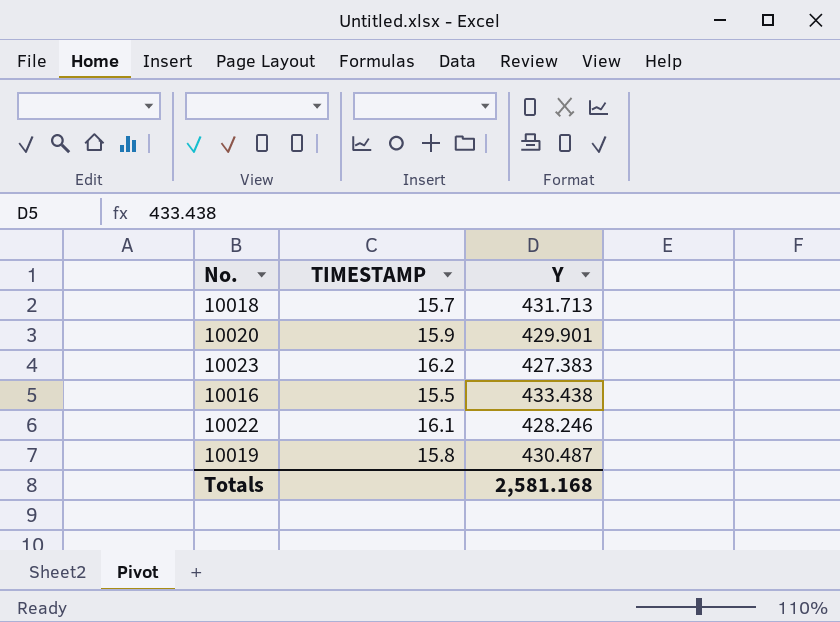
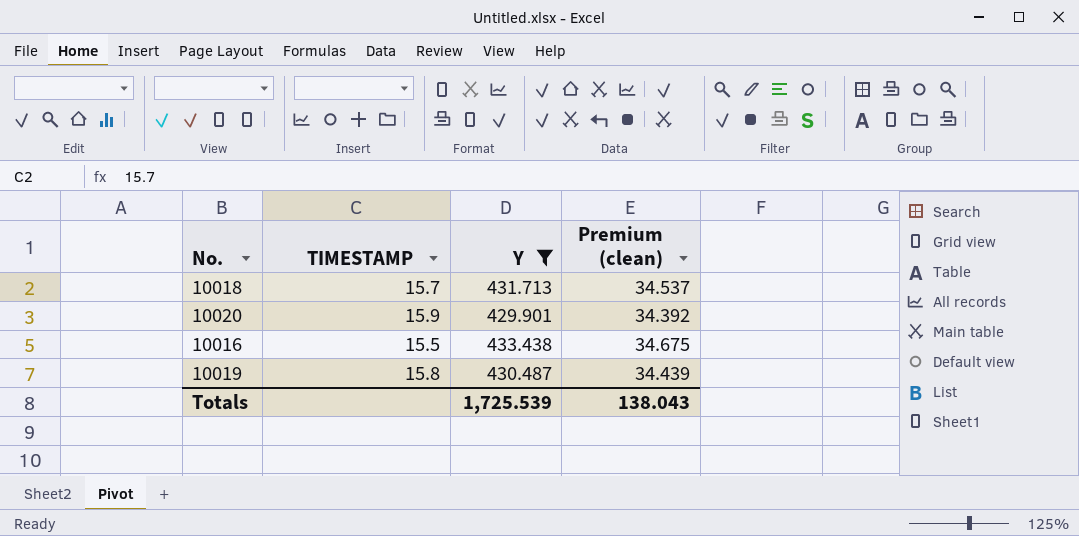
filter: none -> Y >= 429.901
column Premium (clean) | formula: none -> [Y] * 0.08
Totals | Y: 2,581.168 -> 1,725.539

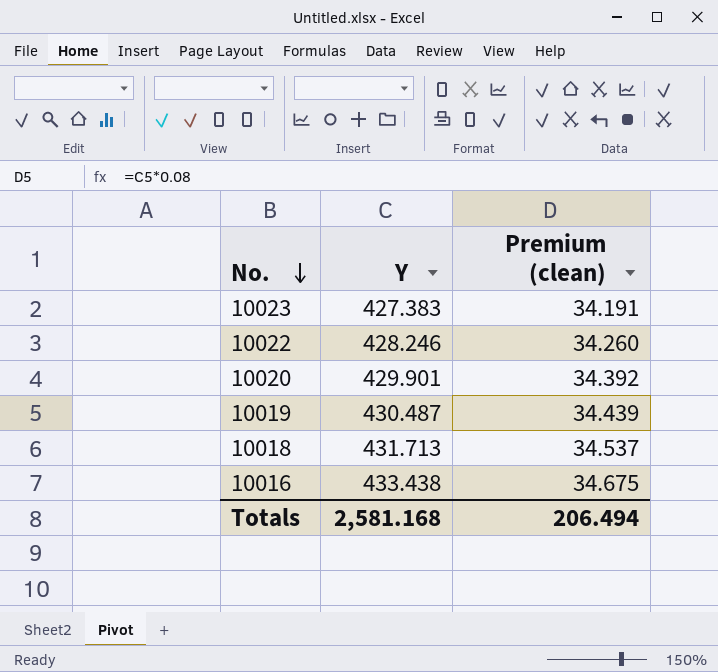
filter: Y >= 429.901 -> none
row order: none -> No. descending
column TIMESTAMP | position: 2 -> none
Totals | Y: 1,725.539 -> 2,581.168
Totals | Premium (clean): 138.043 -> 206.494

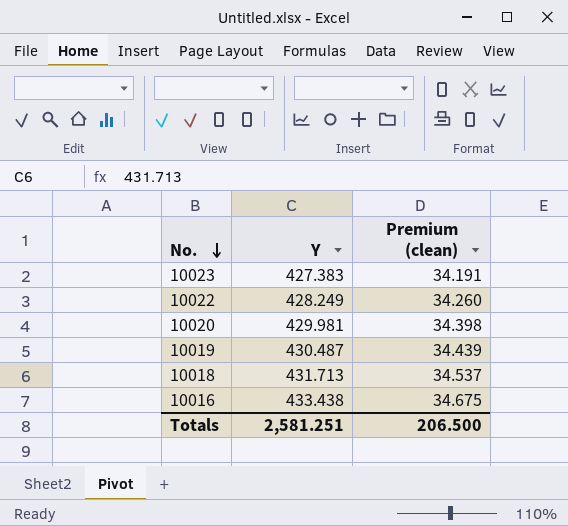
10022 | Y: 428.246 -> 428.249
10020 | Y: 429.901 -> 429.981
10020 | Premium (clean): 34.392 -> 34.398
Totals | Y: 2,581.168 -> 2,581.251
Totals | Premium (clean): 206.494 -> 206.500

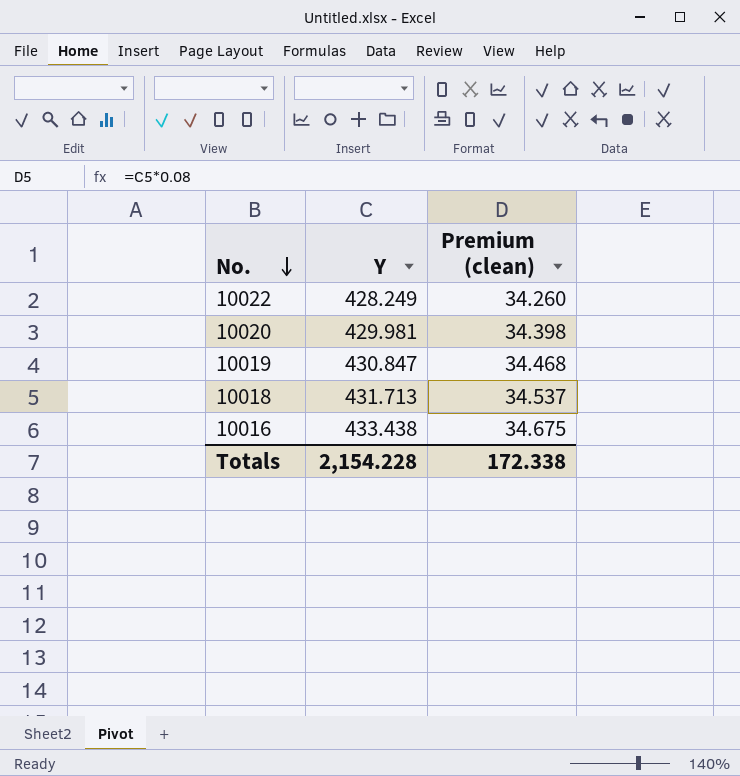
row 10023: 427.383 | 34.191 -> none
10019 | Y: 430.487 -> 430.847
10019 | Premium (clean): 34.439 -> 34.468
Totals | Y: 2,581.251 -> 2,154.228
Totals | Premium (clean): 206.500 -> 172.338

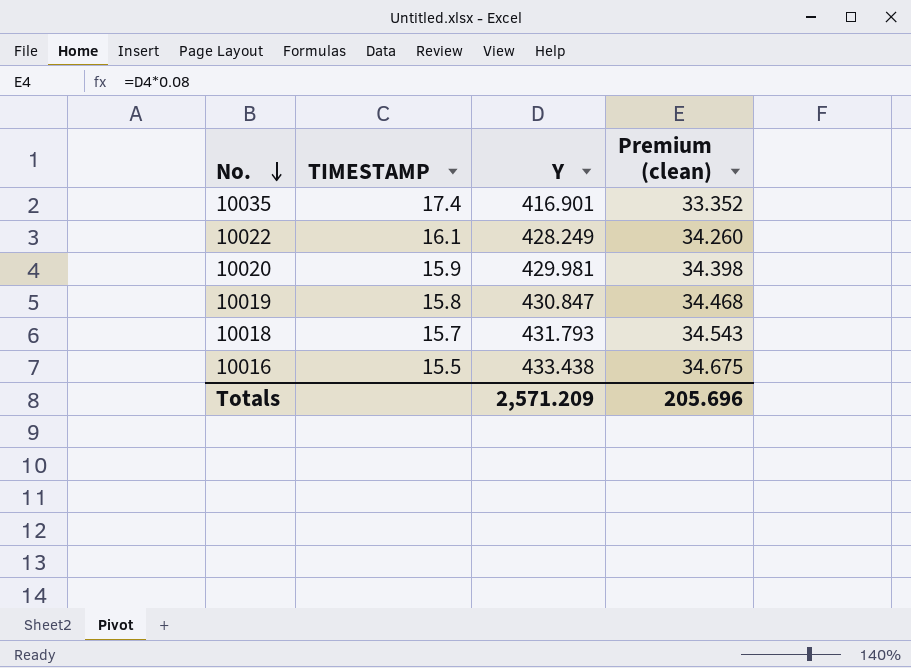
column TIMESTAMP | position: none -> 2
row 10035: none -> 17.4 | 416.901 | 33.352
10018 | Y: 431.713 -> 431.793
10018 | Premium (clean): 34.537 -> 34.543
Totals | Y: 2,154.228 -> 2,571.209
Totals | Premium (clean): 172.338 -> 205.696

